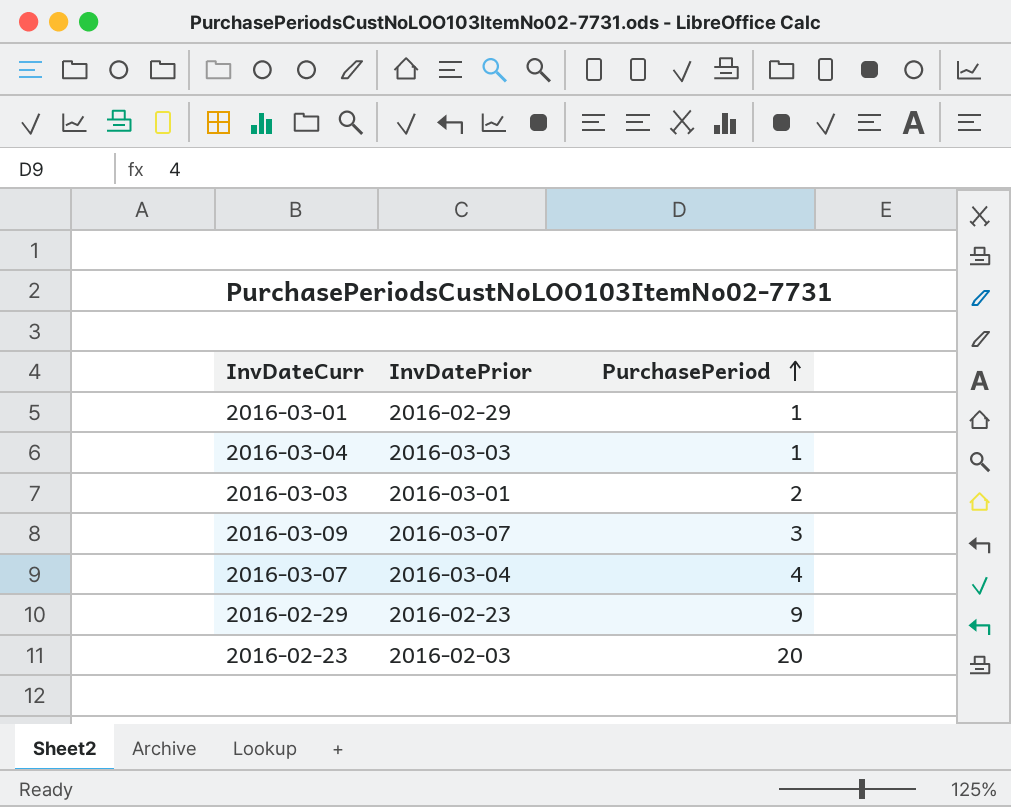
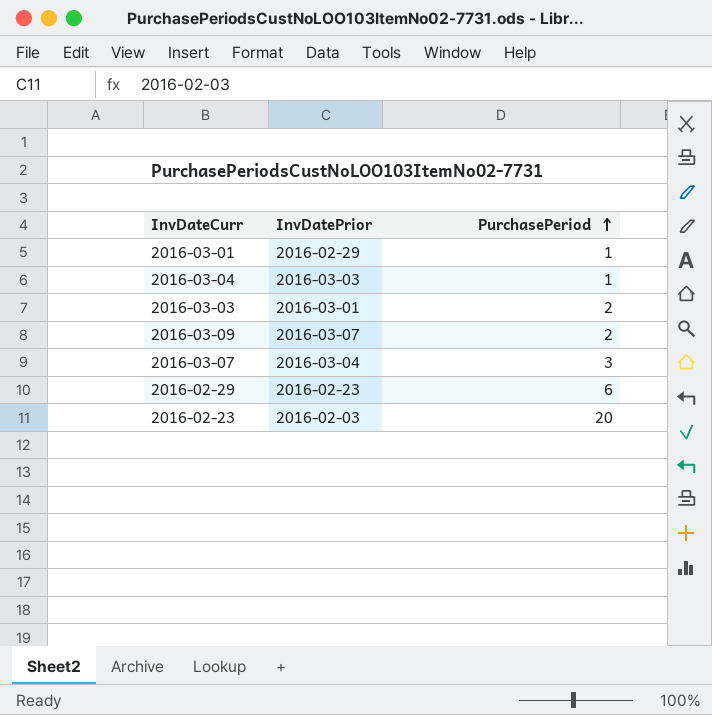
2016-03-09 | PurchasePeriod: 3 -> 2
2016-03-07 | PurchasePeriod: 4 -> 3
2016-02-29 | PurchasePeriod: 9 -> 6

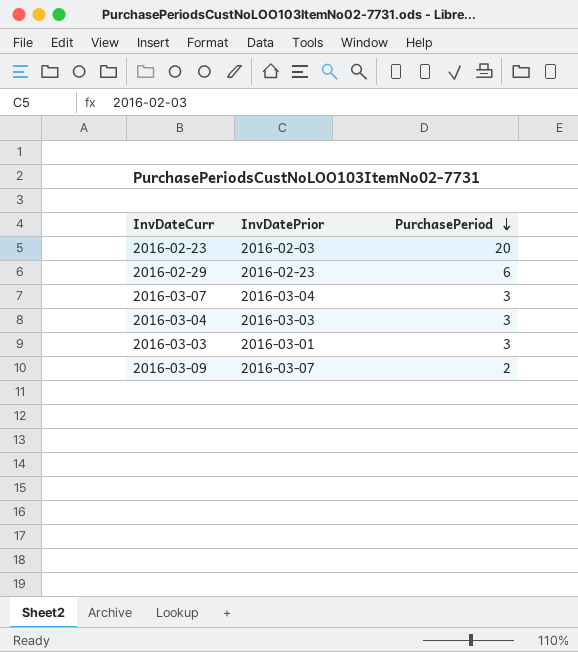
row order: PurchasePeriod ascending -> PurchasePeriod descending
row 2016-03-01: 2016-02-29 | 1 -> none
2016-03-04 | PurchasePeriod: 1 -> 3
2016-03-03 | PurchasePeriod: 2 -> 3

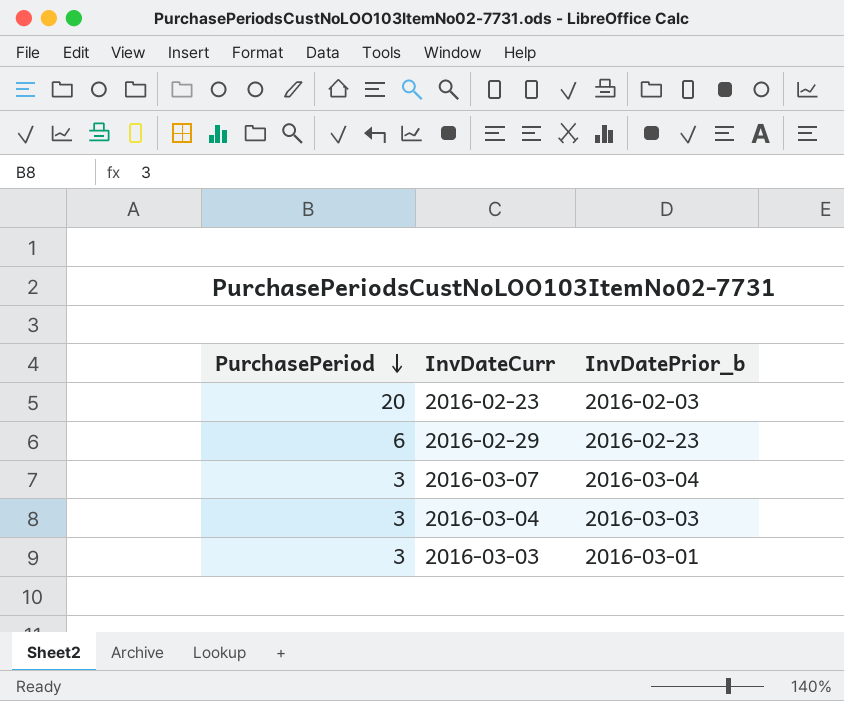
column PurchasePeriod | position: 3 -> 1
column name: InvDatePrior -> InvDatePrior_b
row 2016-03-09: 2016-03-07 | 2 -> none

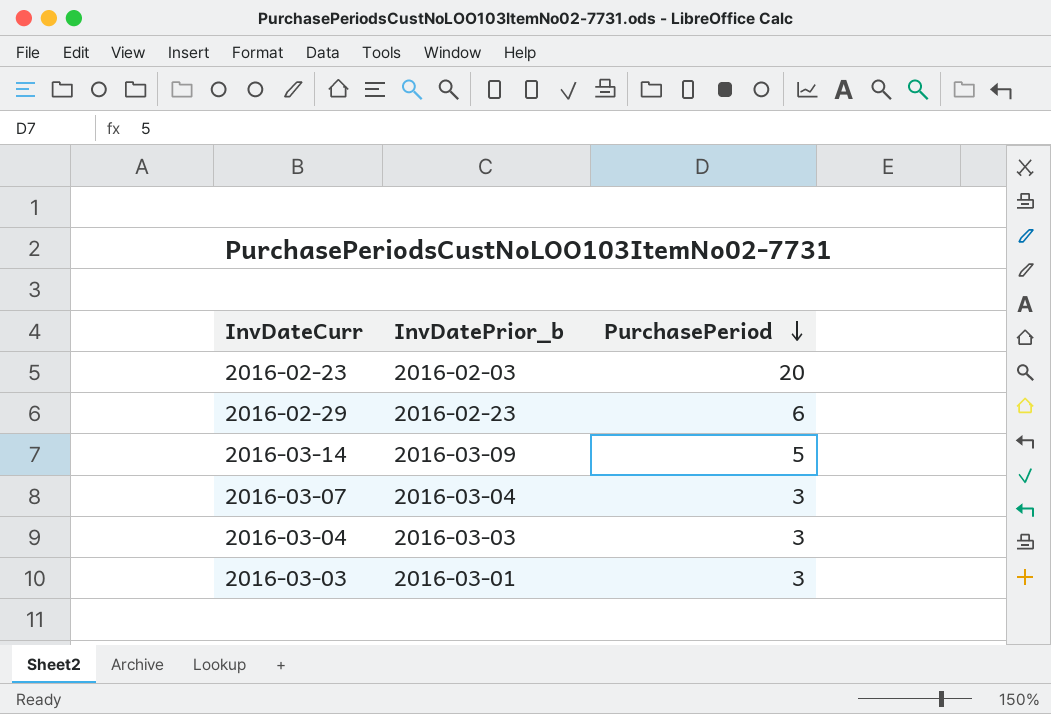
column PurchasePeriod | position: 1 -> 3
row 2016-03-14: none -> 2016-03-09 | 5

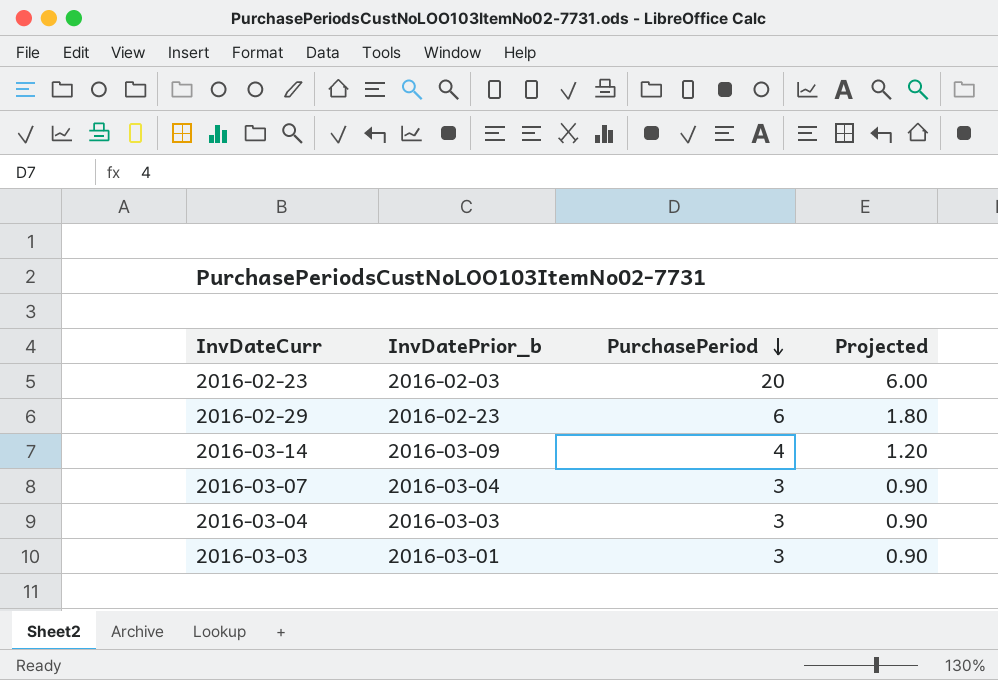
column Projected | formula: none -> [PurchasePeriod] * 0.3
2016-03-14 | PurchasePeriod: 5 -> 4

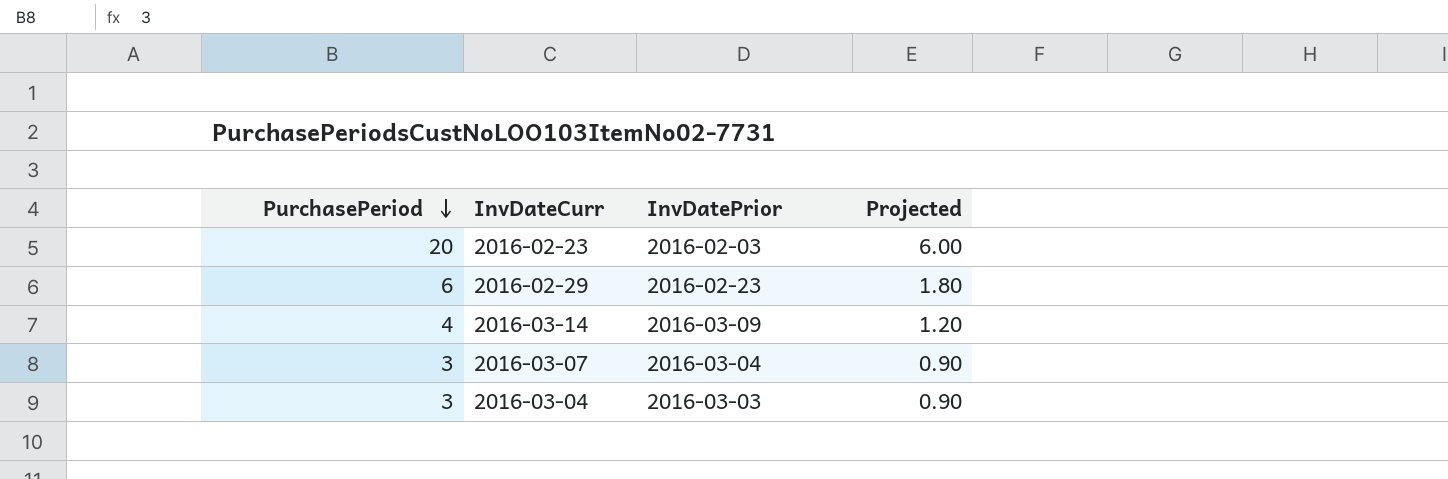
column PurchasePeriod | position: 3 -> 1
column name: InvDatePrior_b -> InvDatePrior
row 2016-03-03: 2016-03-01 | 3 | 0.90 -> none

